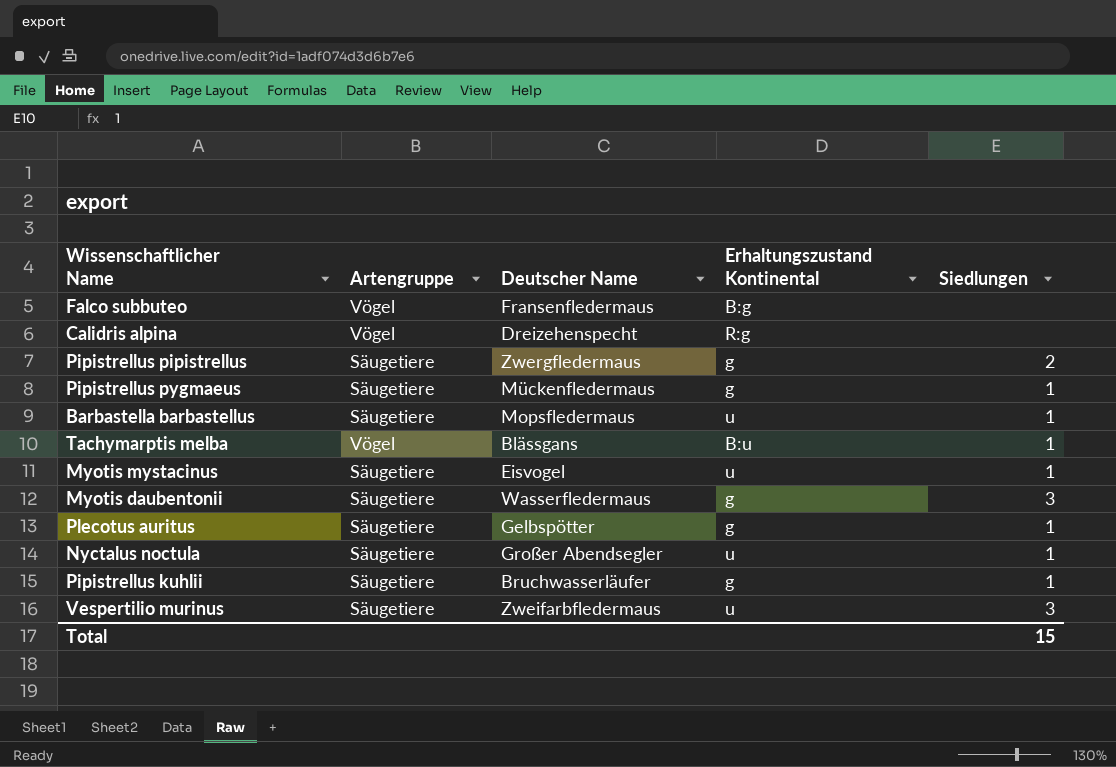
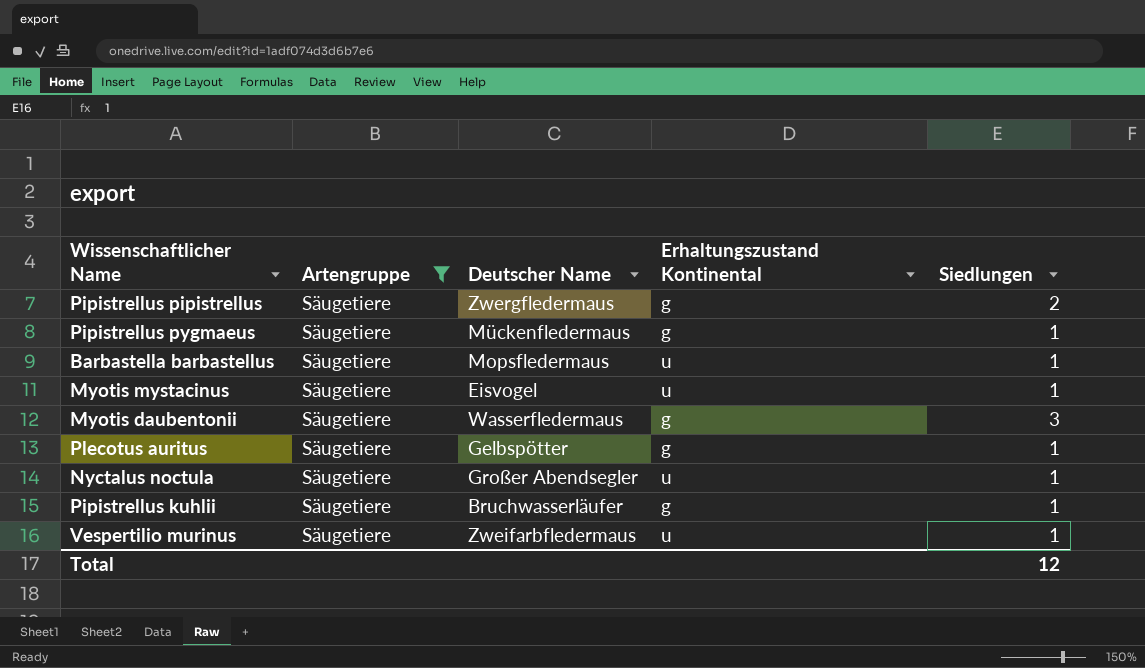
filter: none -> Artengruppe = Säugetiere
Vespertilio murinus | Siedlungen: 3 -> 1
Total | Siedlungen: 15 -> 12

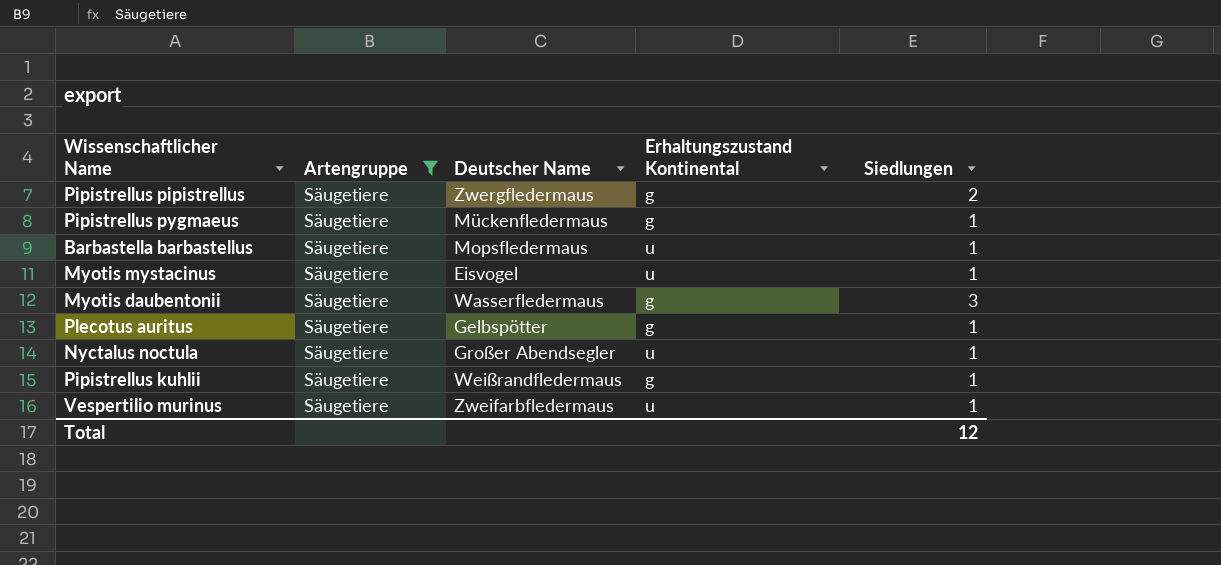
Pipistrellus kuhlii | Deutscher Name: Bruchwasserläufer -> Weißrandfledermaus

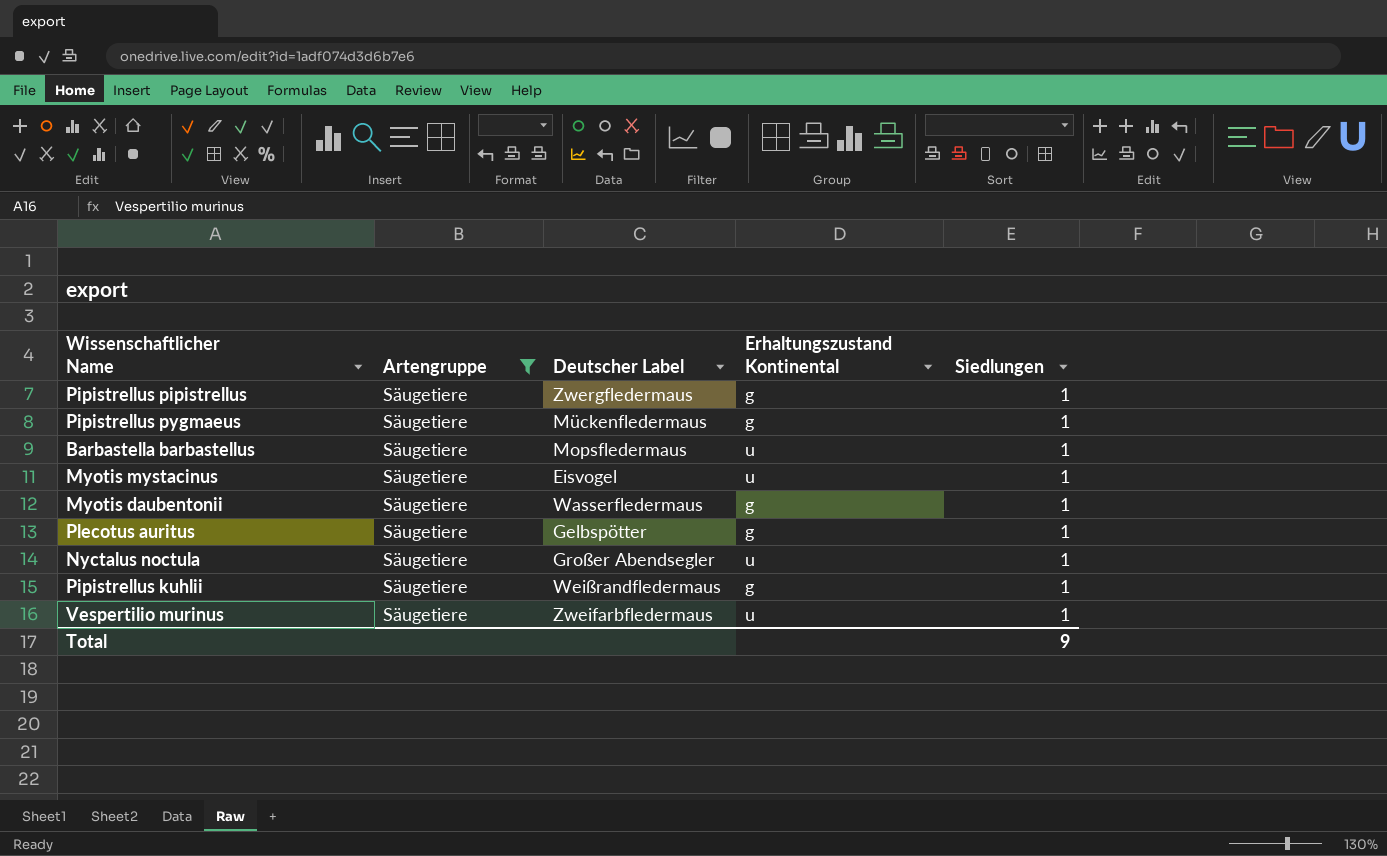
column name: Deutscher Name -> Deutscher Label
Pipistrellus pipistrellus | Siedlungen: 2 -> 1
Myotis daubentonii | Siedlungen: 3 -> 1
Total | Siedlungen: 12 -> 9

